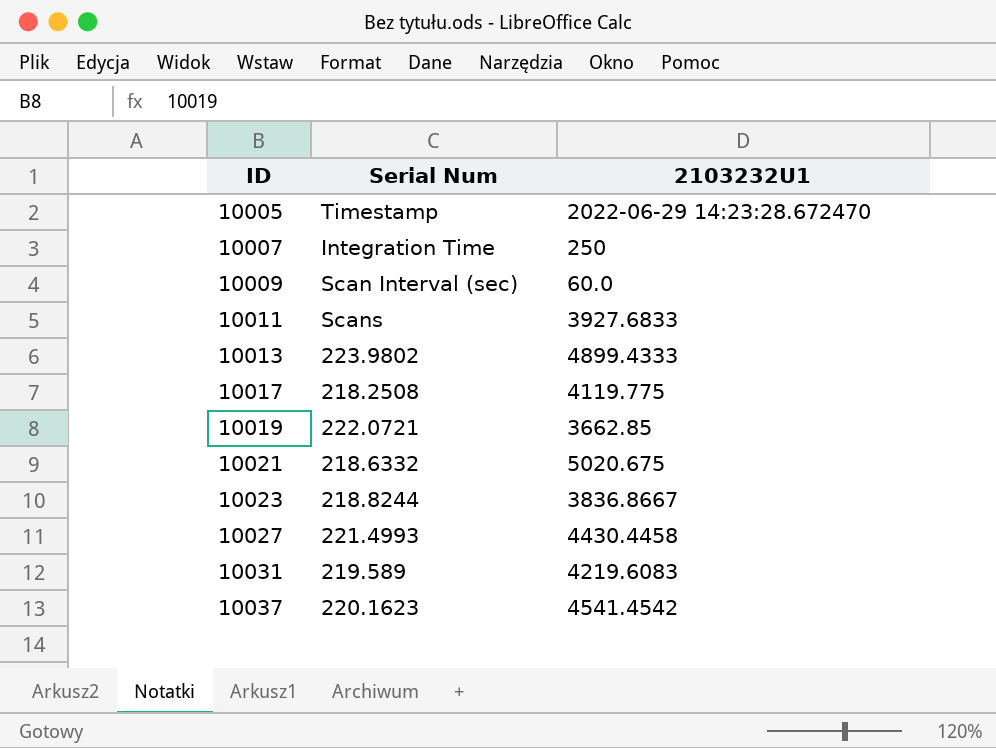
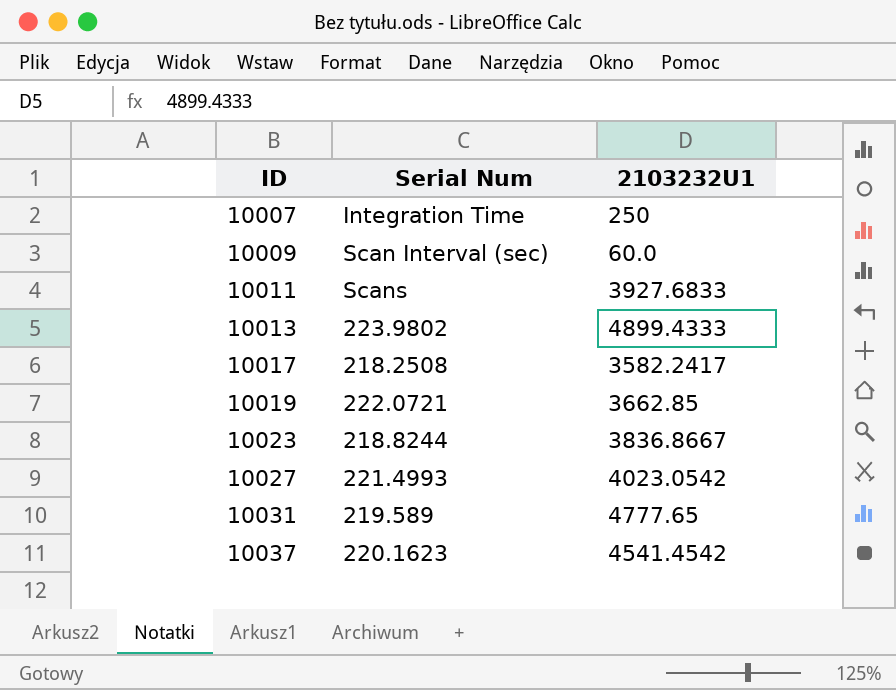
row 10005: Timestamp | 2022-06-29 14:23:28.672470 -> none
row 10021: 218.6332 | 5020.675 -> none
10017 | 2103232U1: 4119.775 -> 3582.2417
10027 | 2103232U1: 4430.4458 -> 4023.0542
10031 | 2103232U1: 4219.6083 -> 4777.65

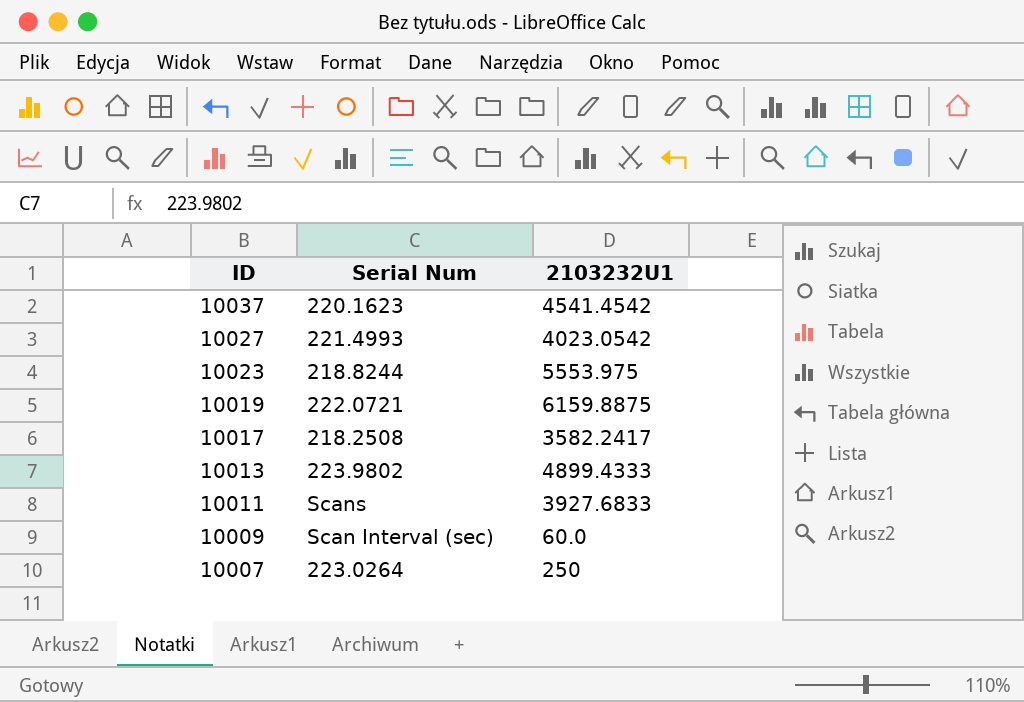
row order: ID ascending -> ID descending
row 10031: 219.589 | 4777.65 -> none
10023 | 2103232U1: 3836.8667 -> 5553.975
10019 | 2103232U1: 3662.85 -> 6159.8875
10007 | Serial Num: Integration Time -> 223.0264

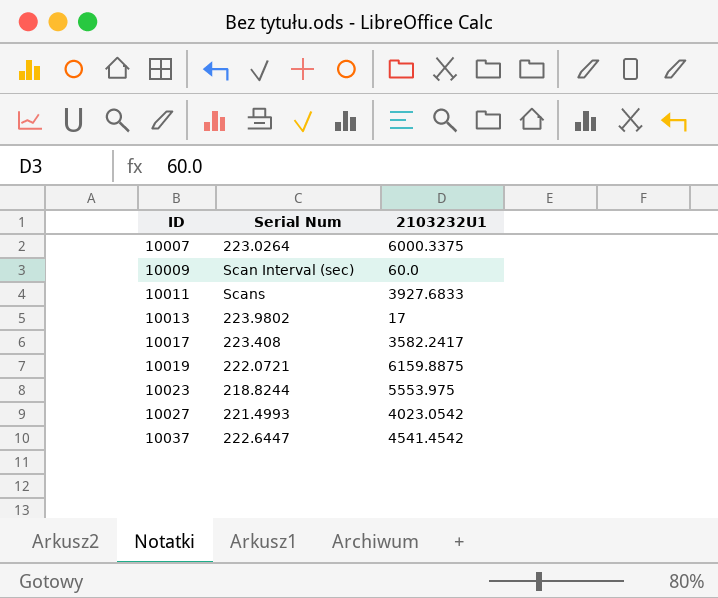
row order: ID descending -> ID ascending
10007 | 2103232U1: 250 -> 6000.3375
10013 | 2103232U1: 4899.4333 -> 17
10017 | Serial Num: 218.2508 -> 223.408
10037 | Serial Num: 220.1623 -> 222.6447

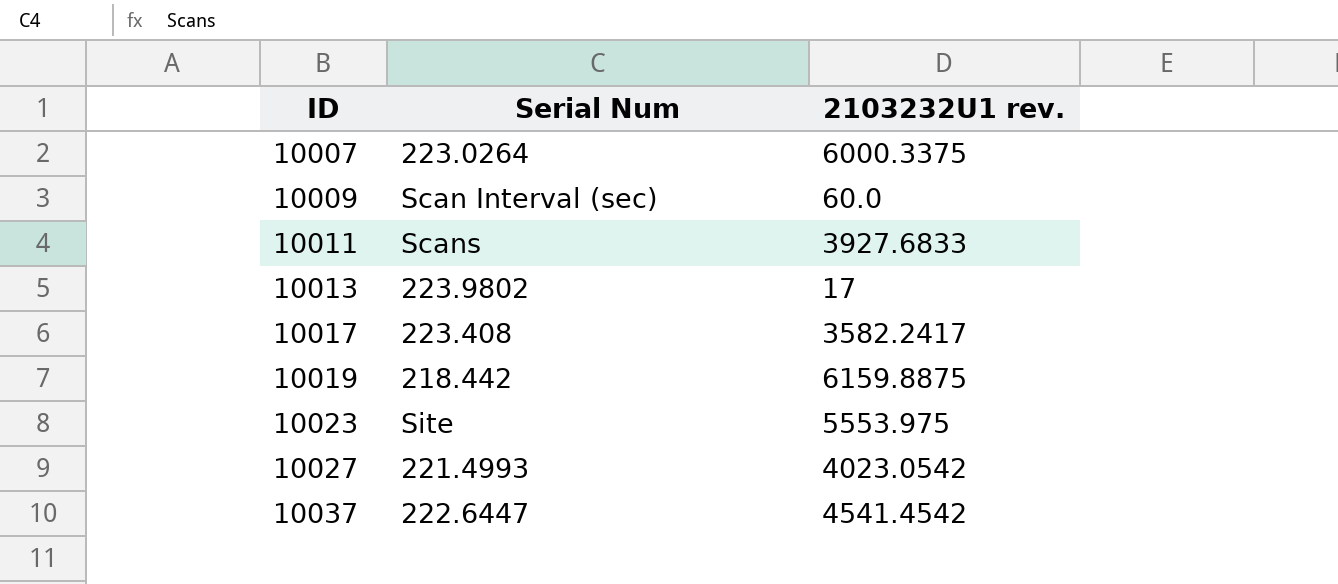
column name: 2103232U1 -> 2103232U1 rev.
10019 | Serial Num: 222.0721 -> 218.442
10023 | Serial Num: 218.8244 -> Site

